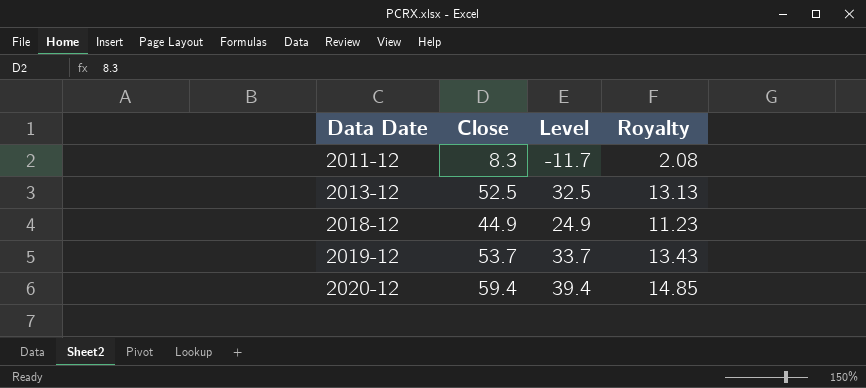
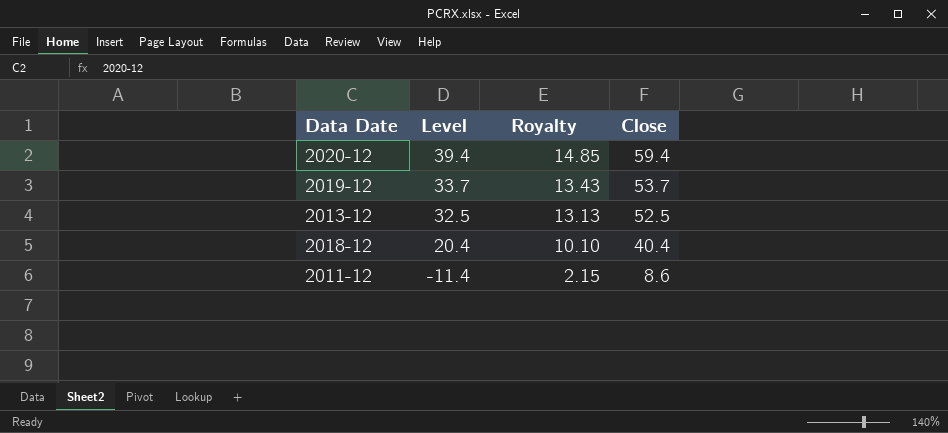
row order: Data Date ascending -> Level descending
column Close | position: 2 -> 4
2018-12 | Level: 24.9 -> 20.4
2018-12 | Royalty: 11.23 -> 10.10
2018-12 | Close: 44.9 -> 40.4
2011-12 | Level: -11.7 -> -11.4
2011-12 | Royalty: 2.08 -> 2.15
2011-12 | Close: 8.3 -> 8.6

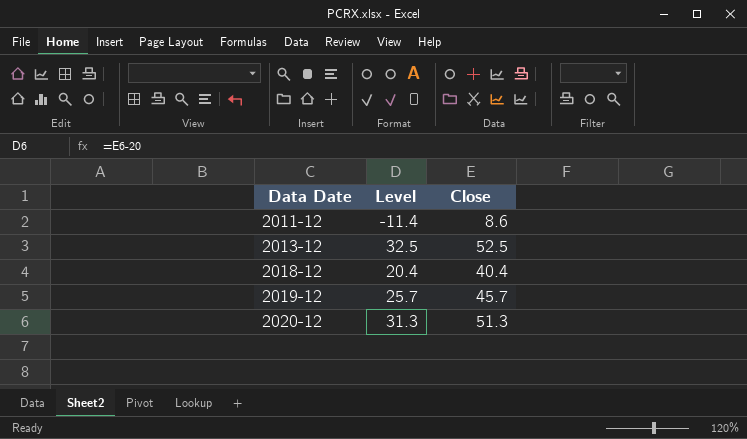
row order: Level descending -> Data Date ascending
column Royalty | formula: [Close] * 0.25 -> none
2019-12 | Level: 33.7 -> 25.7
2019-12 | Close: 53.7 -> 45.7
2020-12 | Level: 39.4 -> 31.3
2020-12 | Close: 59.4 -> 51.3

